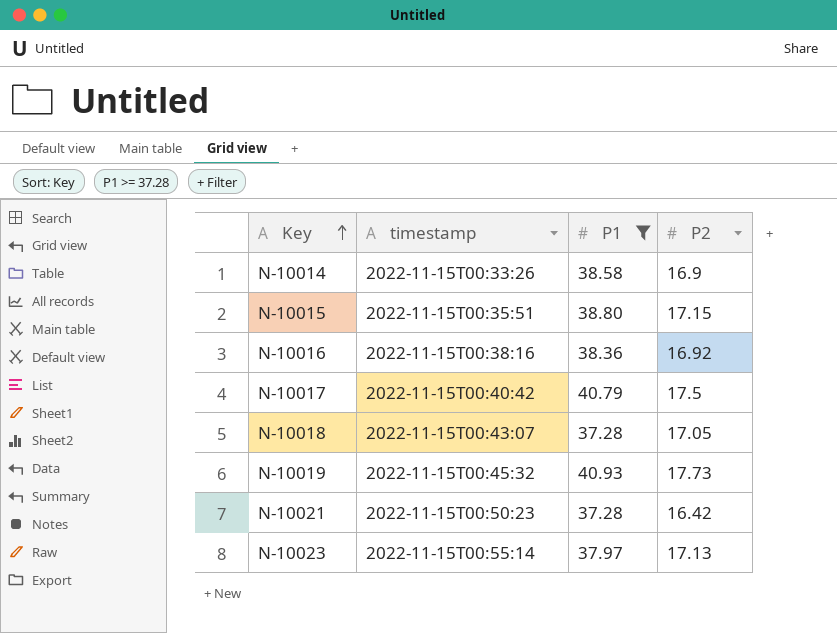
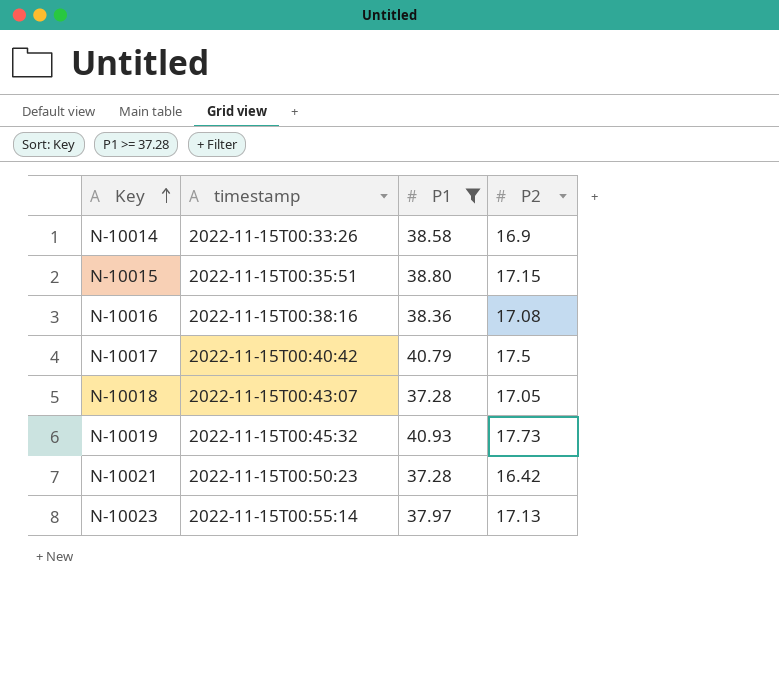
N-10016 | P2: 16.92 -> 17.08

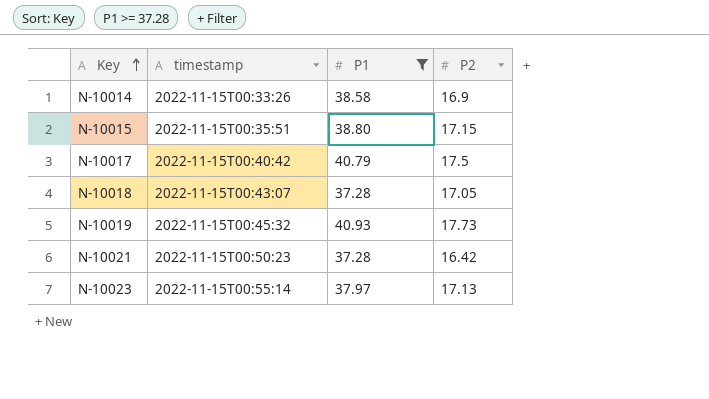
row N-10016: 2022-11-15T00:38:16 | 38.36 | 17.08 -> none

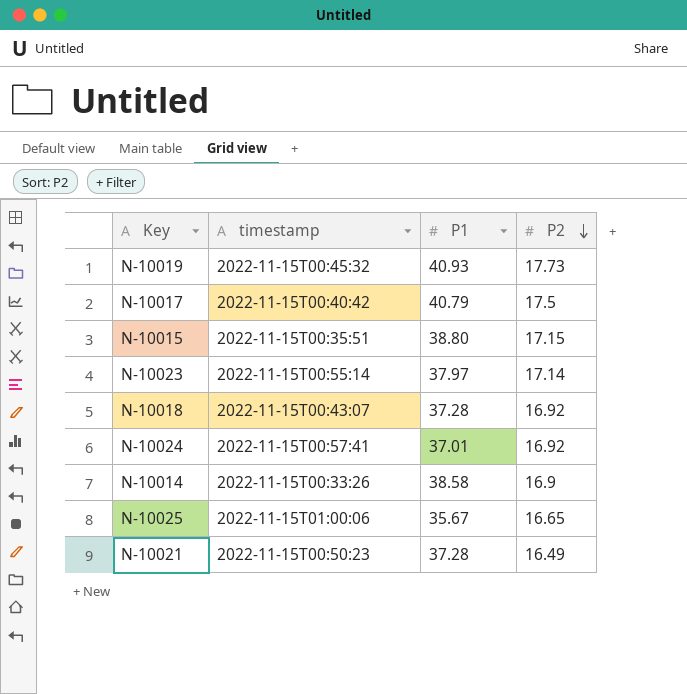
filter: P1 >= 37.28 -> none
row order: Key ascending -> P2 descending
N-10023 | P2: 17.13 -> 17.14
N-10018 | P2: 17.05 -> 16.92
N-10021 | P2: 16.42 -> 16.49

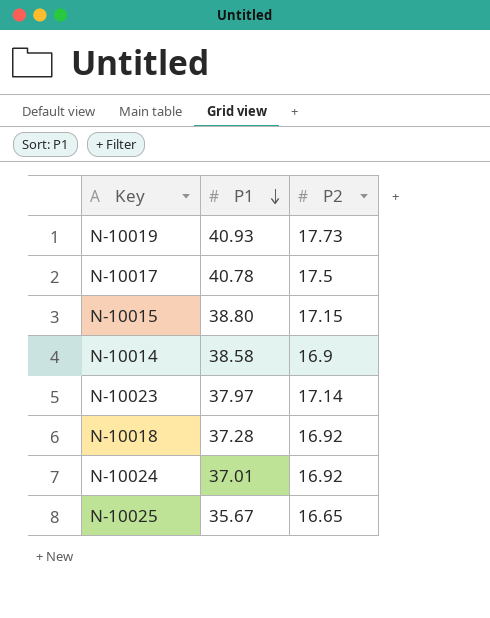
row order: P2 descending -> P1 descending
column timestamp | position: 2 -> none
row N-10021: 2022-11-15T00:50:23 | 37.28 | 16.49 -> none
N-10017 | P1: 40.79 -> 40.78

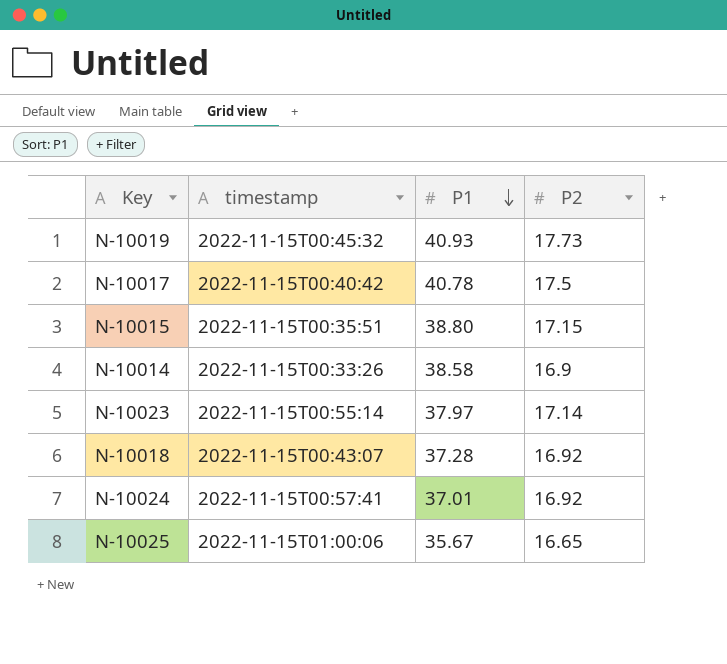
column timestamp | position: none -> 2

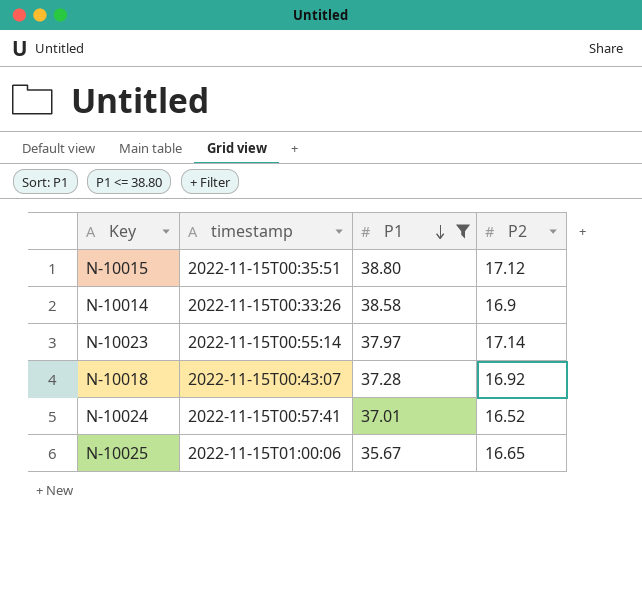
filter: none -> P1 <= 38.80
N-10015 | P2: 17.15 -> 17.12
N-10024 | P2: 16.92 -> 16.52

